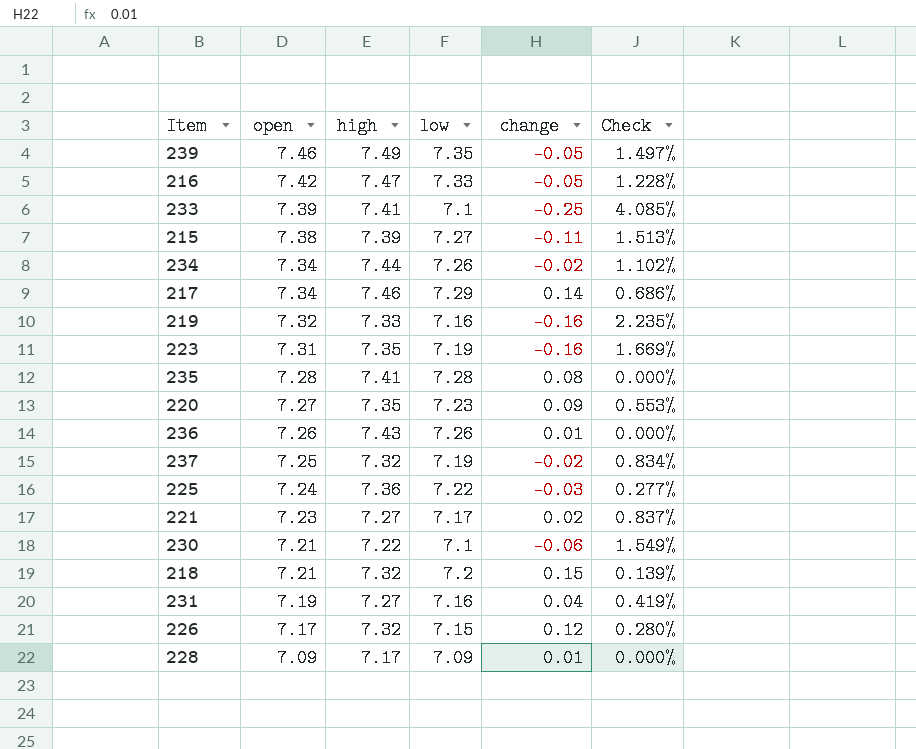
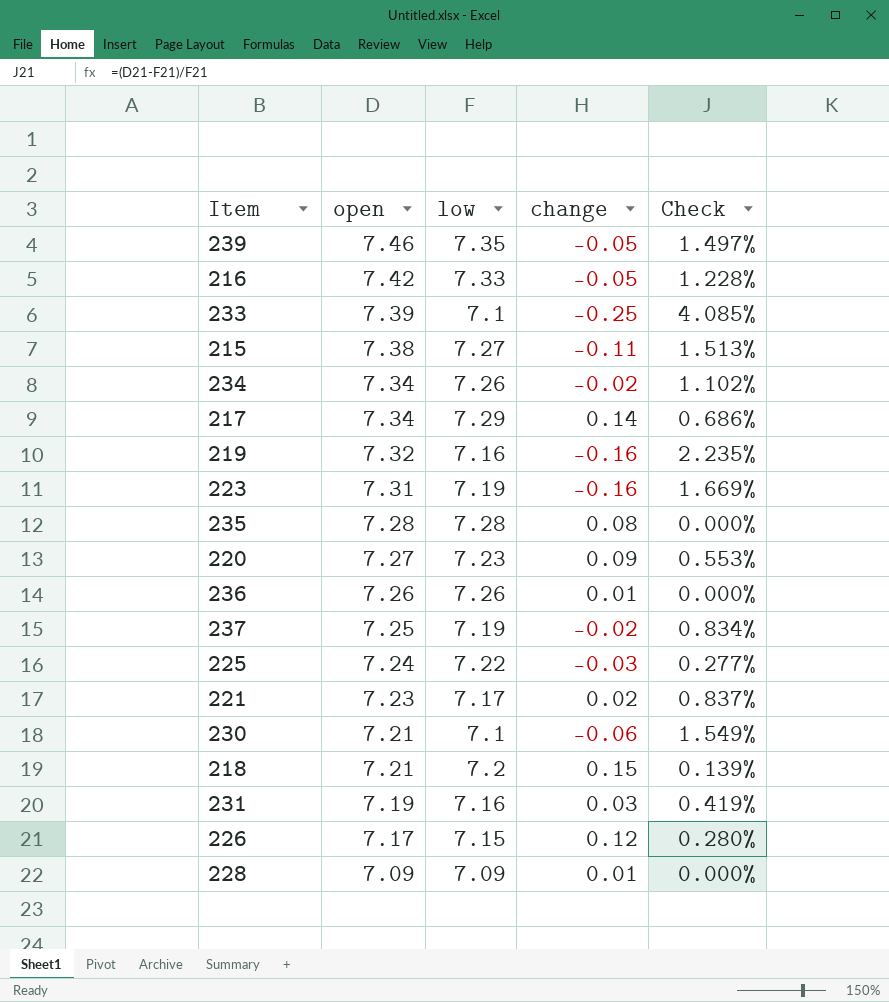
column high | position: 3 -> none
231 | change: 0.04 -> 0.03

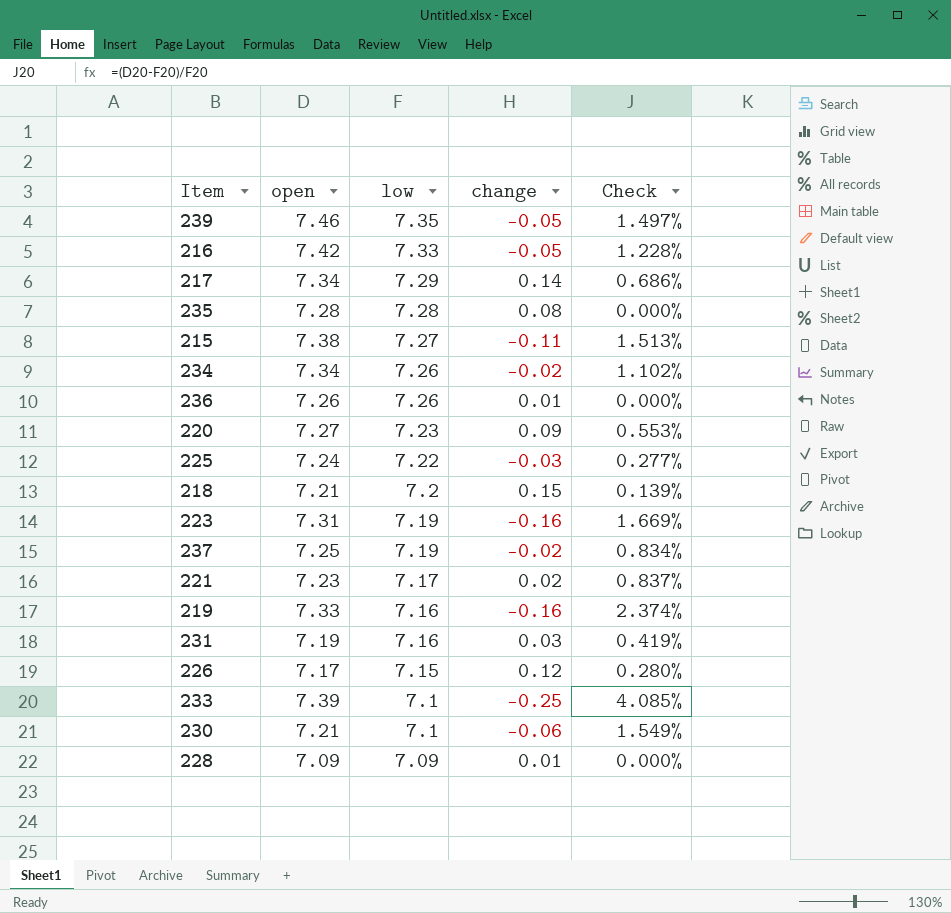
row order: open descending -> low descending
219 | open: 7.32 -> 7.33
219 | Check: 2.235% -> 2.374%

